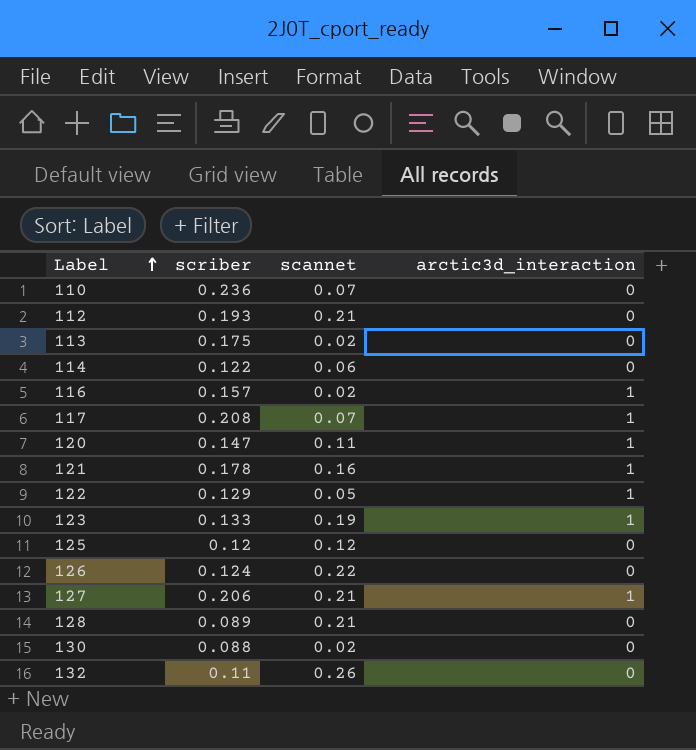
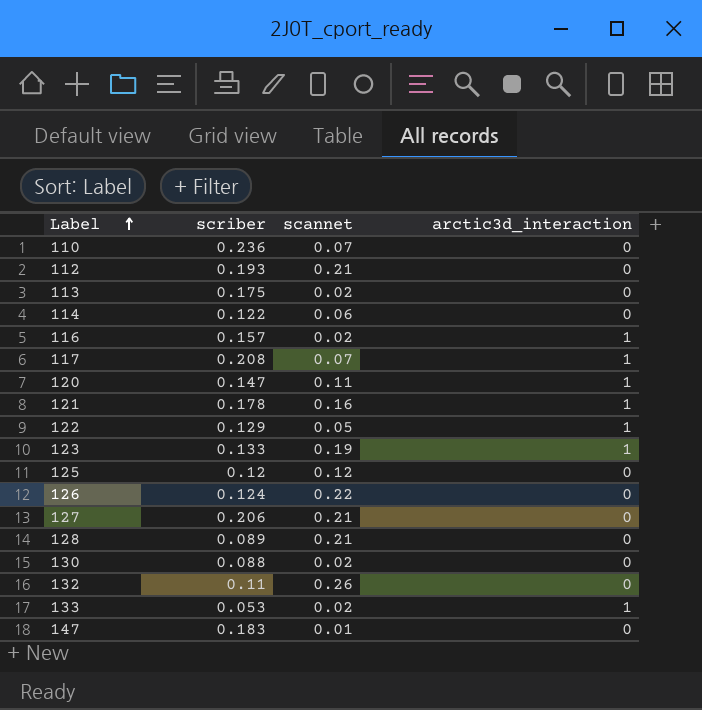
127 | arctic3d_interaction: 1 -> 0
row 133: none -> 0.053 | 0.02 | 1
row 147: none -> 0.183 | 0.01 | 0

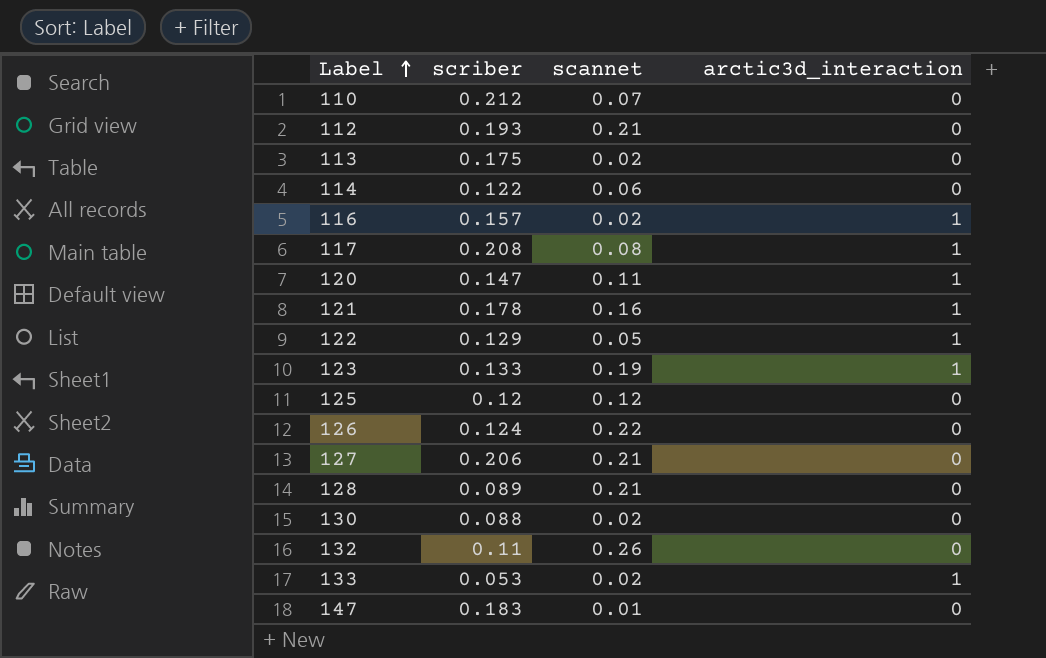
110 | scriber: 0.236 -> 0.212
117 | scannet: 0.07 -> 0.08

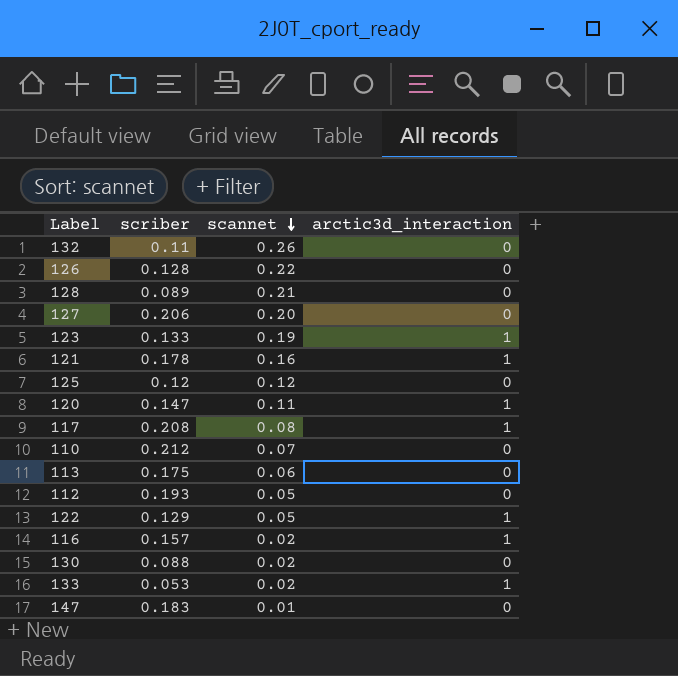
row order: Label ascending -> scannet descending
row 114: 0.122 | 0.06 | 0 -> none
126 | scriber: 0.124 -> 0.128
127 | scannet: 0.21 -> 0.20
113 | scannet: 0.02 -> 0.06
112 | scannet: 0.21 -> 0.05

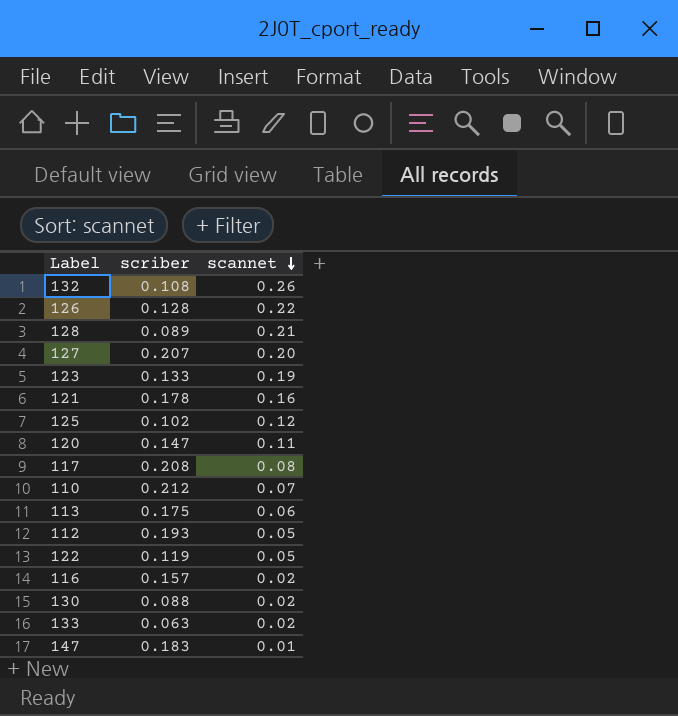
column arctic3d_interaction | position: 4 -> none
132 | scriber: 0.11 -> 0.108
127 | scriber: 0.206 -> 0.207
125 | scriber: 0.12 -> 0.102
122 | scriber: 0.129 -> 0.119
133 | scriber: 0.053 -> 0.063

